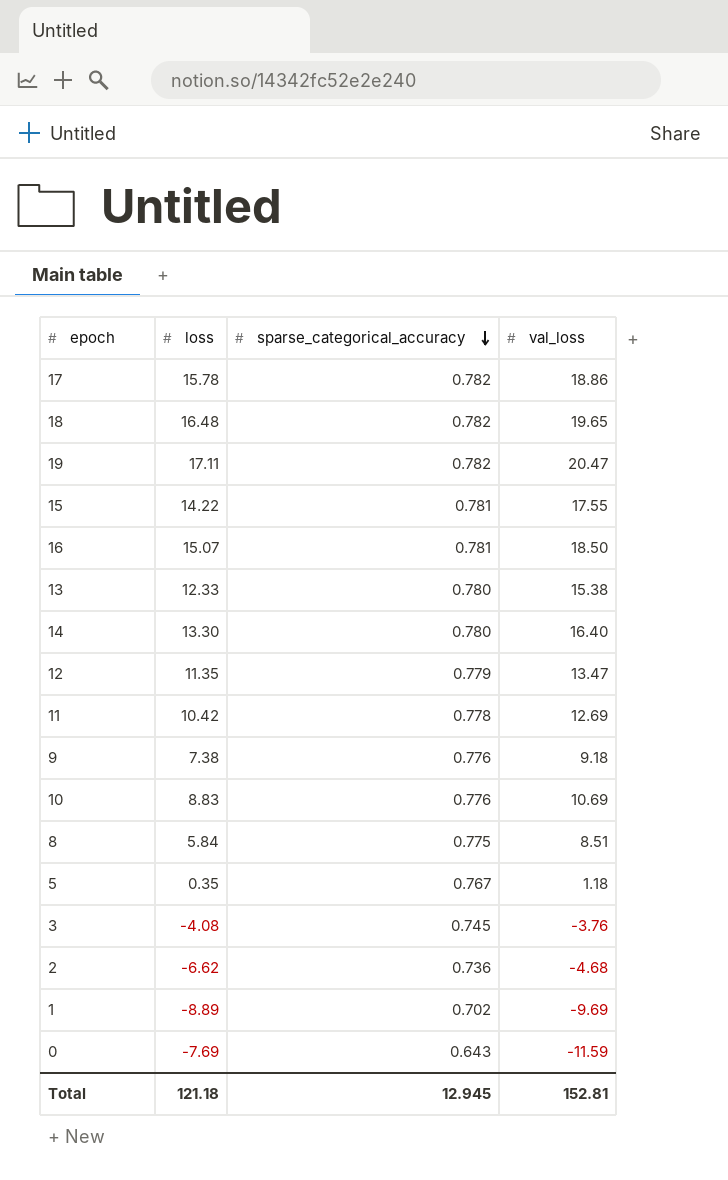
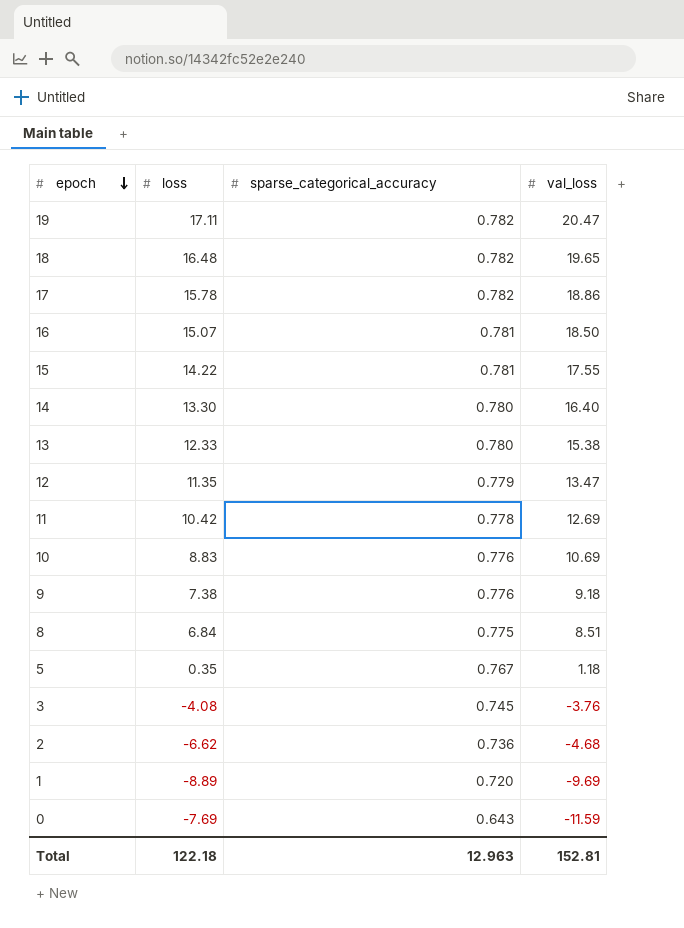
row order: sparse_categorical_accuracy descending -> epoch descending
8 | loss: 5.84 -> 6.84
1 | sparse_categorical_accuracy: 0.702 -> 0.720
Total | loss: 121.18 -> 122.18
Total | sparse_categorical_accuracy: 12.945 -> 12.963

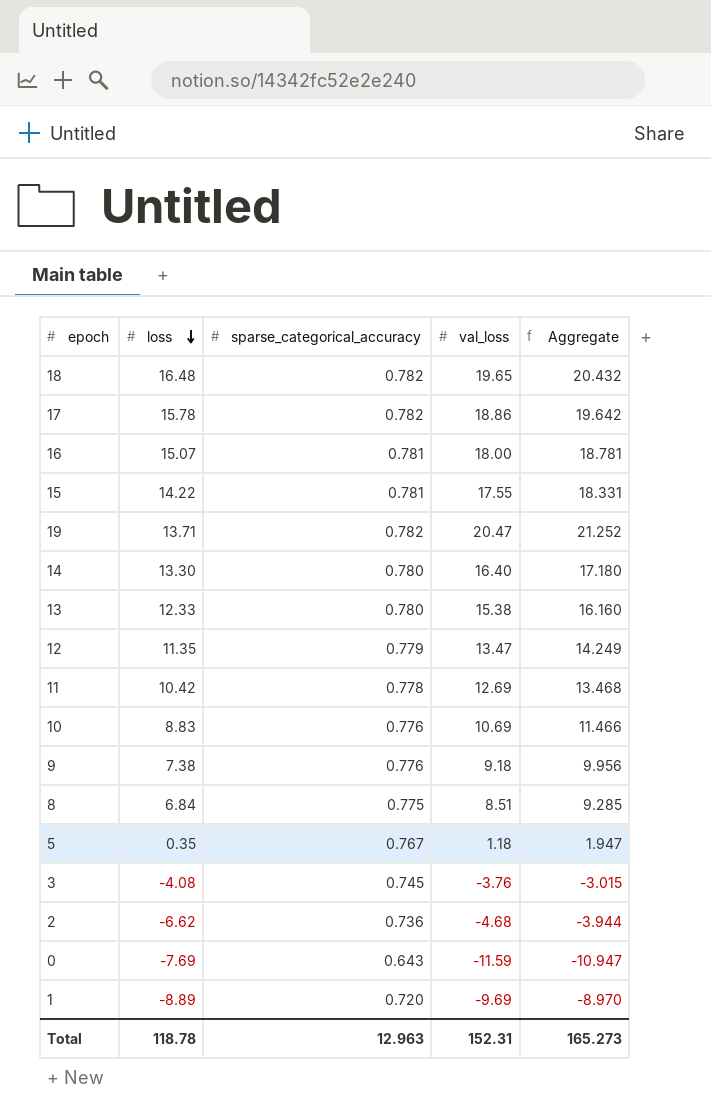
row order: epoch descending -> loss descending
column Aggregate | formula: none -> [sparse_categorical_accuracy] + [val_loss]
16 | val_loss: 18.50 -> 18.00
19 | loss: 17.11 -> 13.71
Total | loss: 122.18 -> 118.78
Total | val_loss: 152.81 -> 152.31

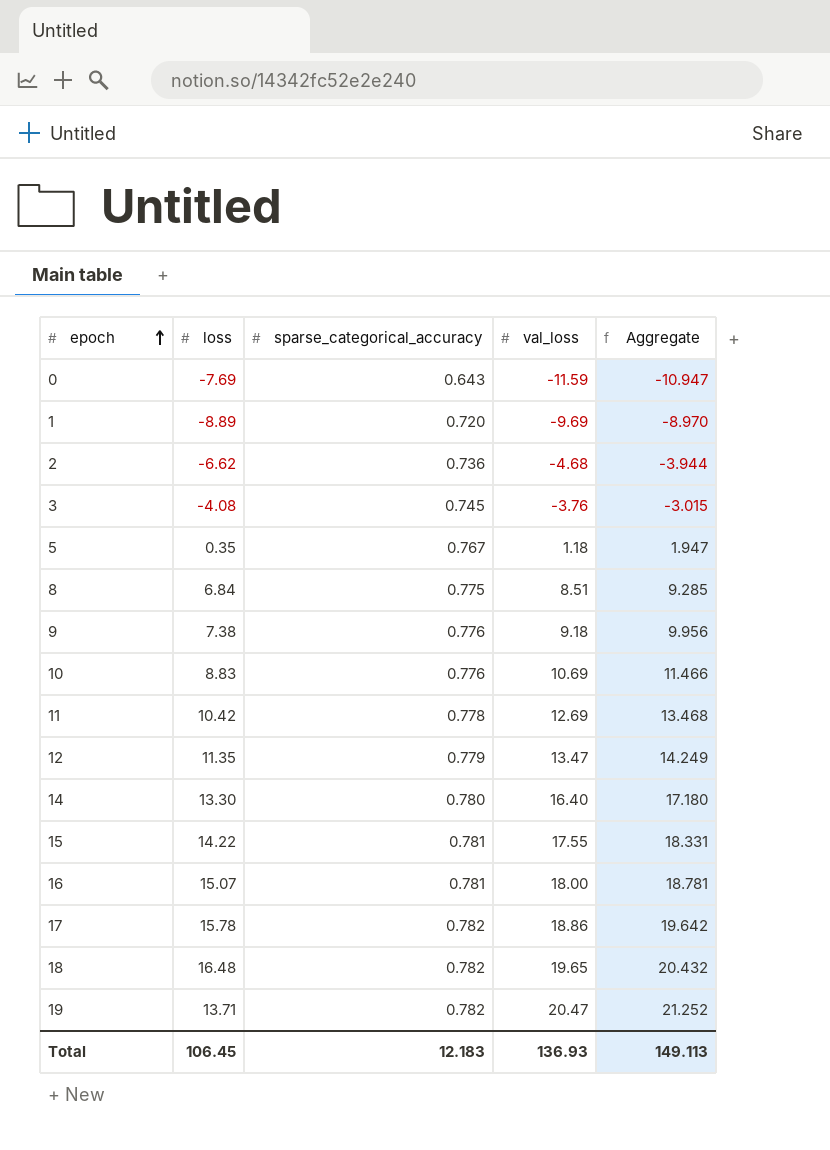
row order: loss descending -> epoch ascending
row 13: 12.33 | 0.780 | 15.38 | 16.160 -> none
Total | loss: 118.78 -> 106.45
Total | sparse_categorical_accuracy: 12.963 -> 12.183
Total | val_loss: 152.31 -> 136.93
Total | Aggregate: 165.273 -> 149.113

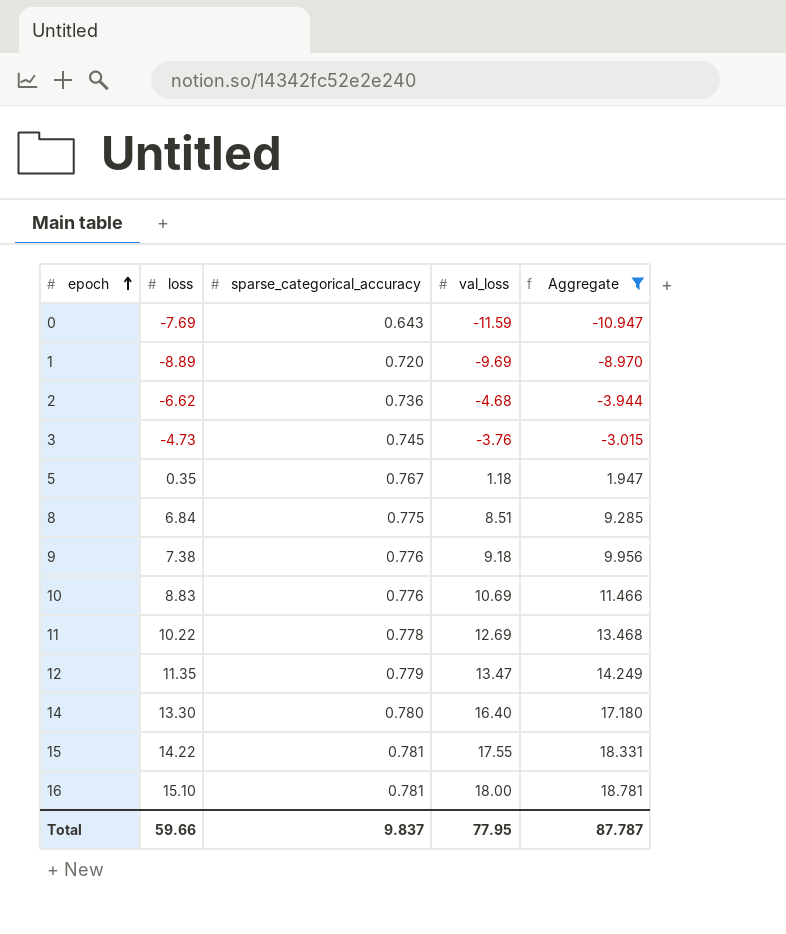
filter: none -> Aggregate <= 18.781
3 | loss: -4.08 -> -4.73
11 | loss: 10.42 -> 10.22
16 | loss: 15.07 -> 15.10
Total | loss: 106.45 -> 59.66
Total | sparse_categorical_accuracy: 12.183 -> 9.837
Total | val_loss: 136.93 -> 77.95
Total | Aggregate: 149.113 -> 87.787

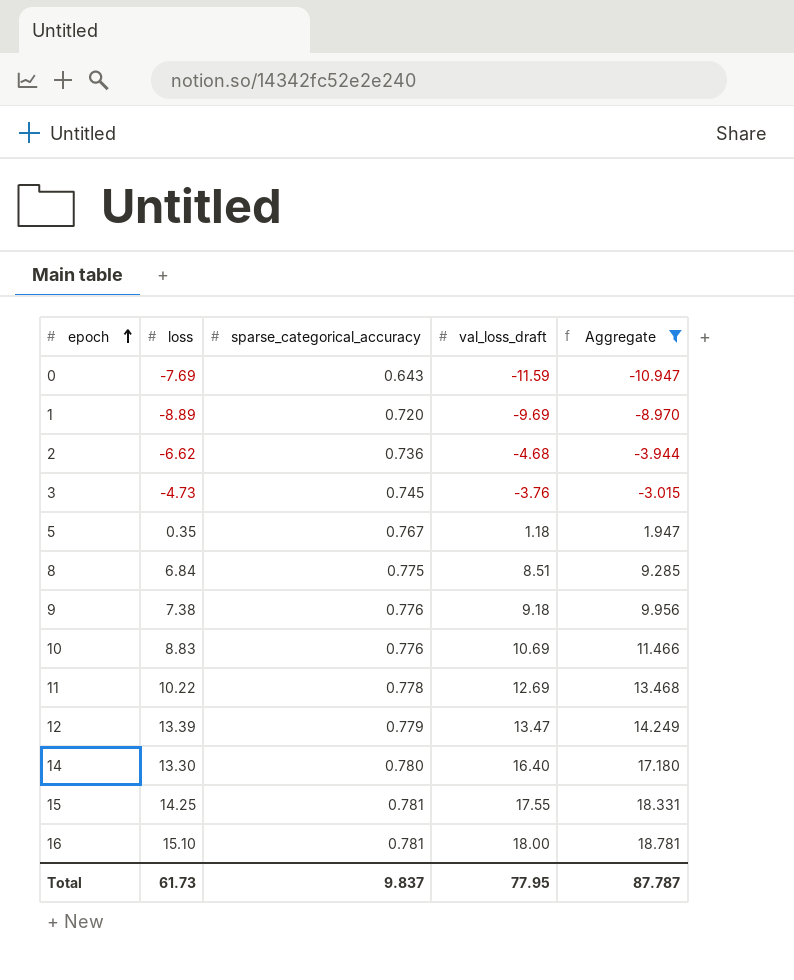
column name: val_loss -> val_loss_draft
12 | loss: 11.35 -> 13.39
15 | loss: 14.22 -> 14.25
Total | loss: 59.66 -> 61.73

